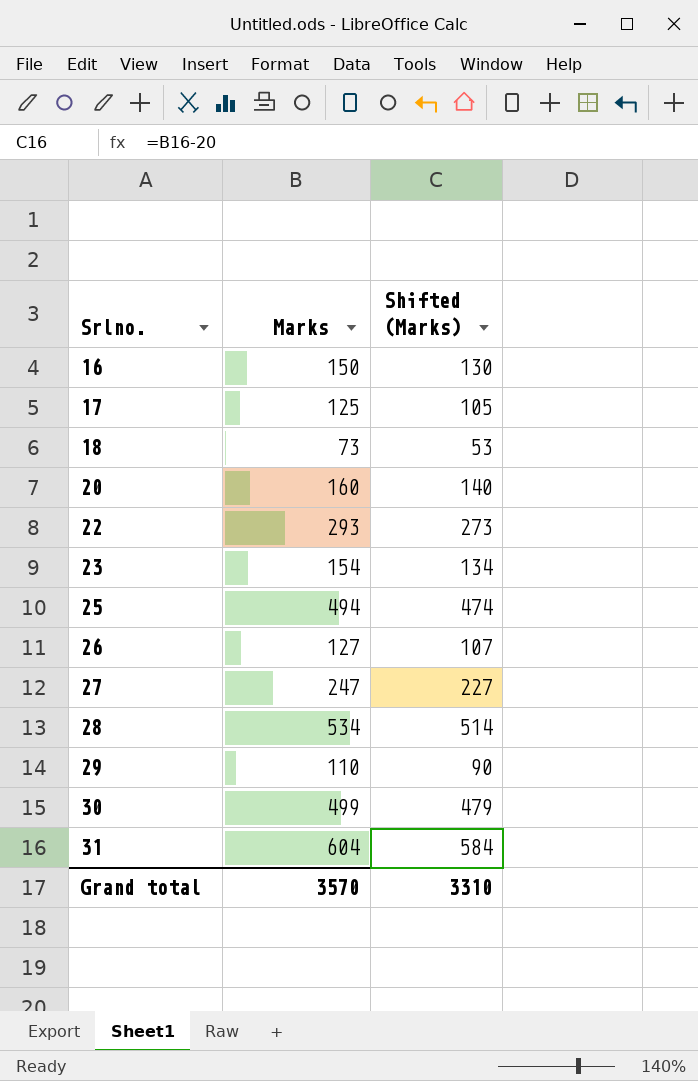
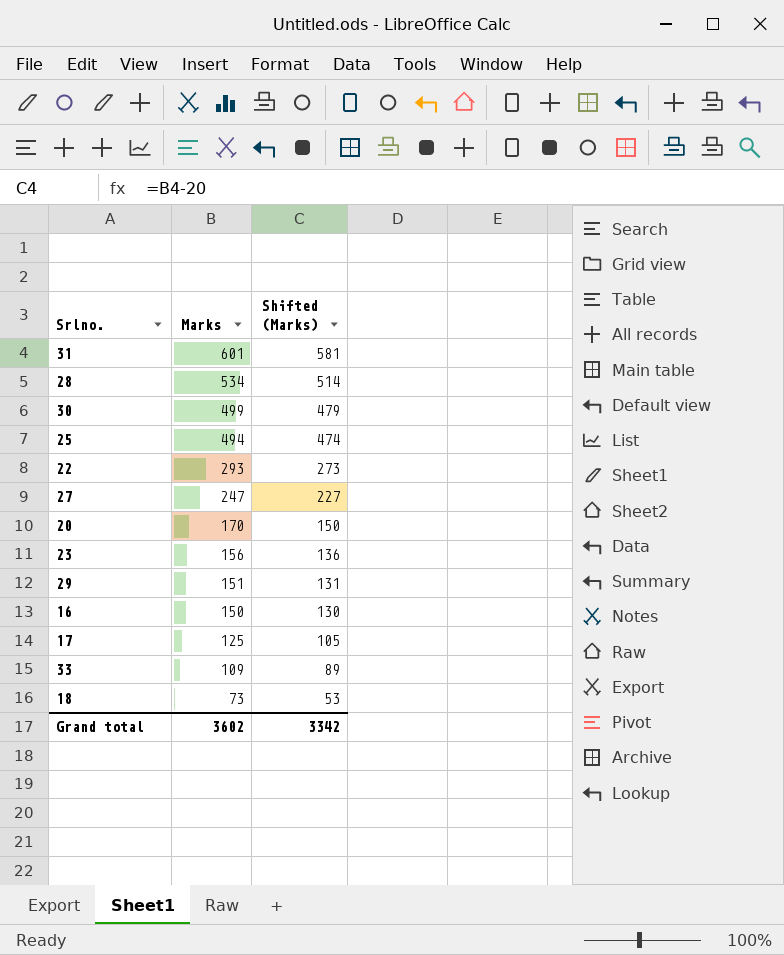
row order: Srlno. ascending -> Marks descending
row 26: 127 | 107 -> none
31 | Marks: 604 -> 601
31 | Shifted (Marks): 584 -> 581
20 | Marks: 160 -> 170
20 | Shifted (Marks): 140 -> 150
23 | Marks: 154 -> 156
23 | Shifted (Marks): 134 -> 136
29 | Marks: 110 -> 151
29 | Shifted (Marks): 90 -> 131
row 33: none -> 109 | 89
Grand total | Marks: 3570 -> 3602
Grand total | Shifted (Marks): 3310 -> 3342

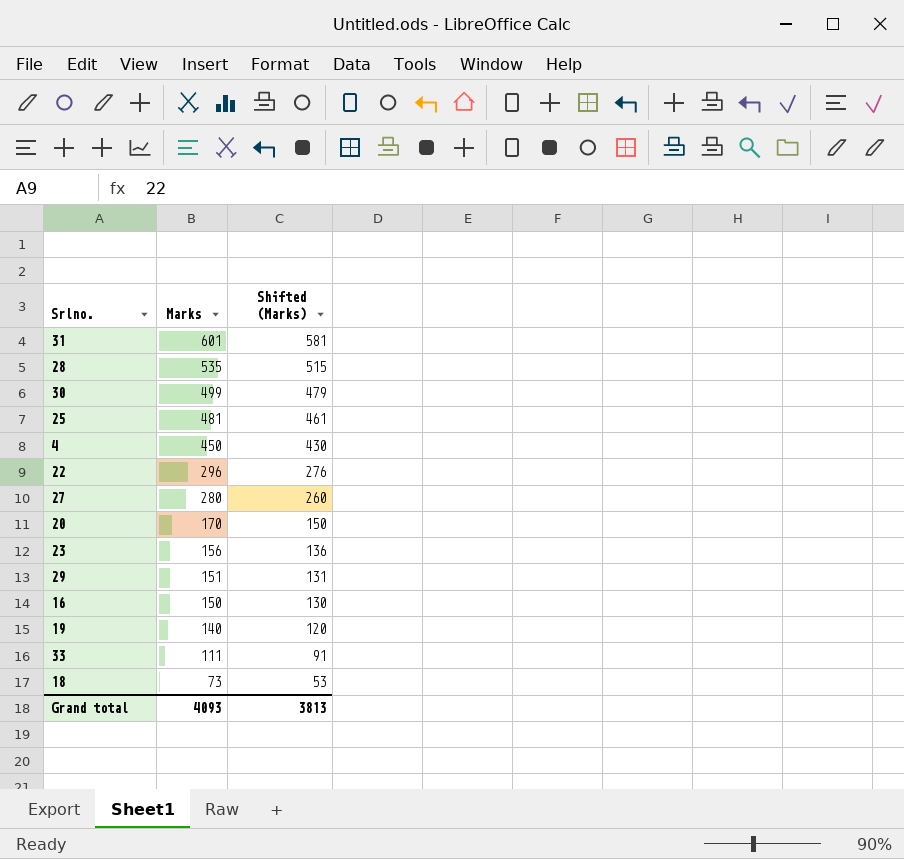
row 17: 125 | 105 -> none
28 | Marks: 534 -> 535
28 | Shifted (Marks): 514 -> 515
25 | Marks: 494 -> 481
25 | Shifted (Marks): 474 -> 461
row 4: none -> 450 | 430
22 | Marks: 293 -> 296
22 | Shifted (Marks): 273 -> 276
27 | Marks: 247 -> 280
27 | Shifted (Marks): 227 -> 260
row 19: none -> 140 | 120
33 | Marks: 109 -> 111
33 | Shifted (Marks): 89 -> 91
Grand total | Marks: 3602 -> 4093
Grand total | Shifted (Marks): 3342 -> 3813

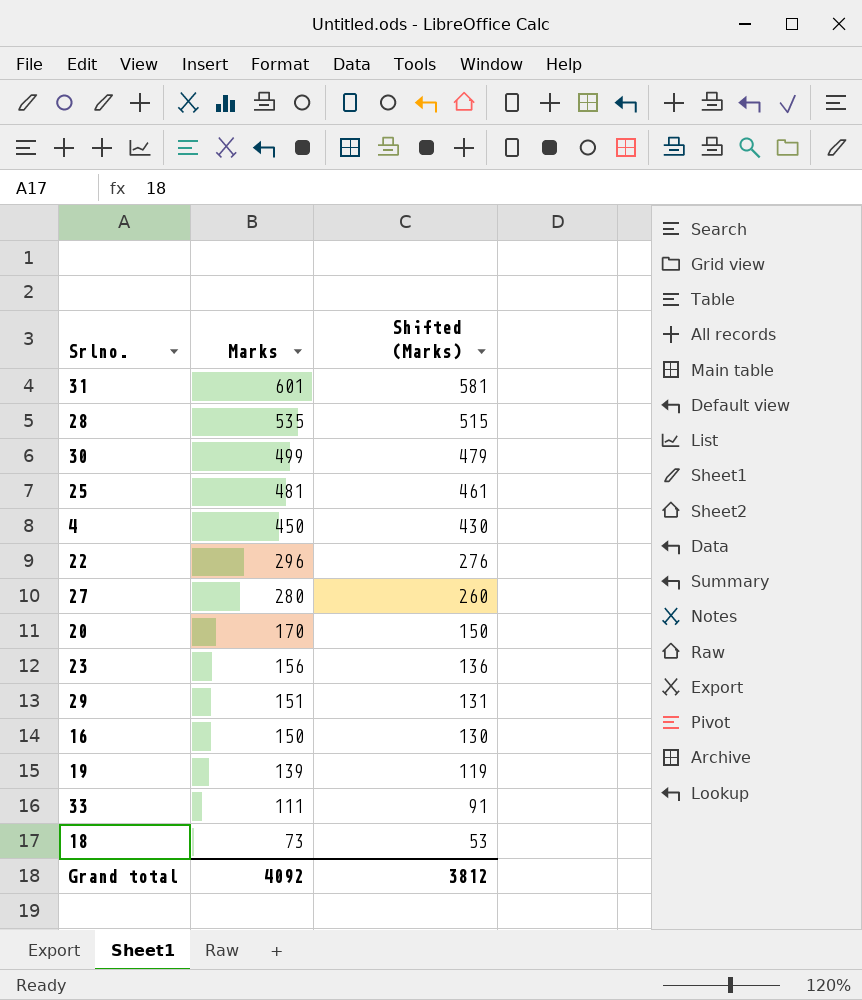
19 | Marks: 140 -> 139
19 | Shifted (Marks): 120 -> 119
Grand total | Marks: 4093 -> 4092
Grand total | Shifted (Marks): 3813 -> 3812

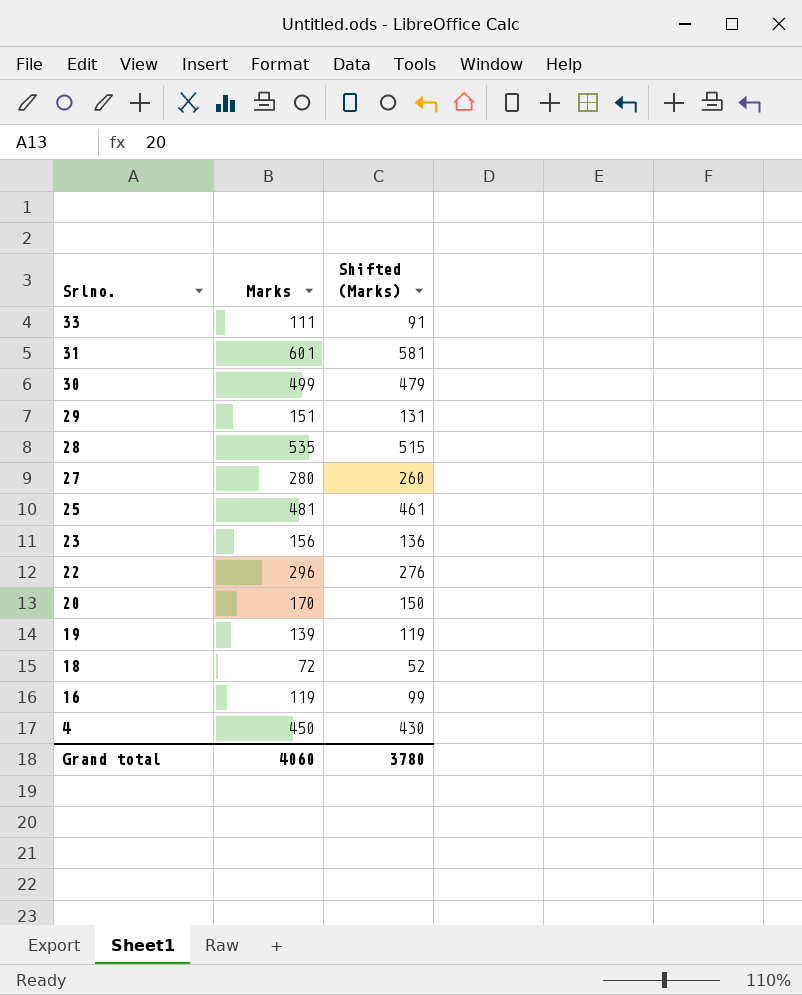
row order: Marks descending -> Srlno. descending
18 | Marks: 73 -> 72
18 | Shifted (Marks): 53 -> 52
16 | Marks: 150 -> 119
16 | Shifted (Marks): 130 -> 99
Grand total | Marks: 4092 -> 4060
Grand total | Shifted (Marks): 3812 -> 3780

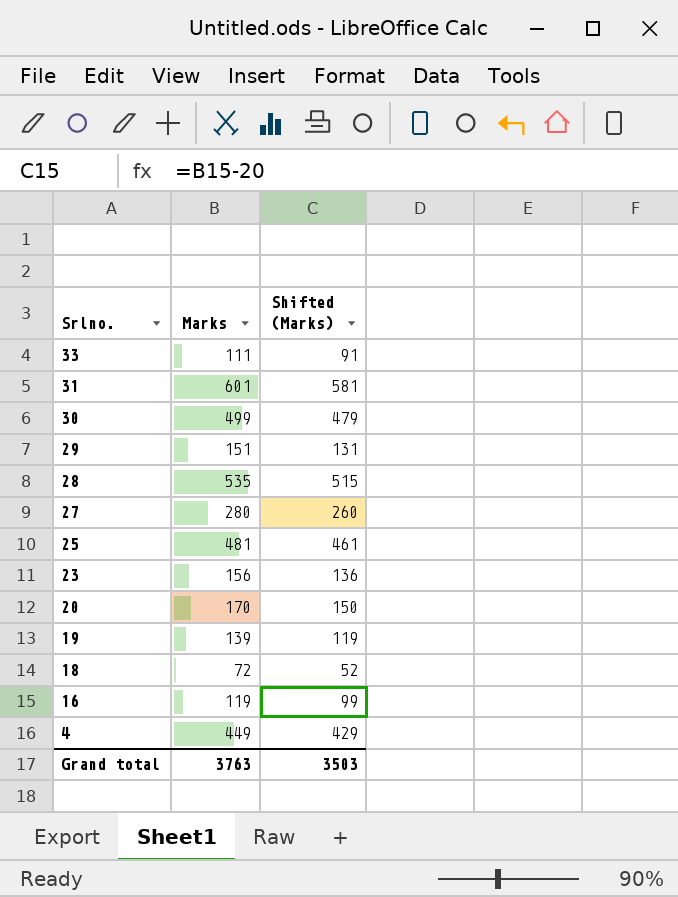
row 22: 296 | 276 -> none
4 | Marks: 450 -> 449
4 | Shifted (Marks): 430 -> 429
Grand total | Marks: 4060 -> 3763
Grand total | Shifted (Marks): 3780 -> 3503

